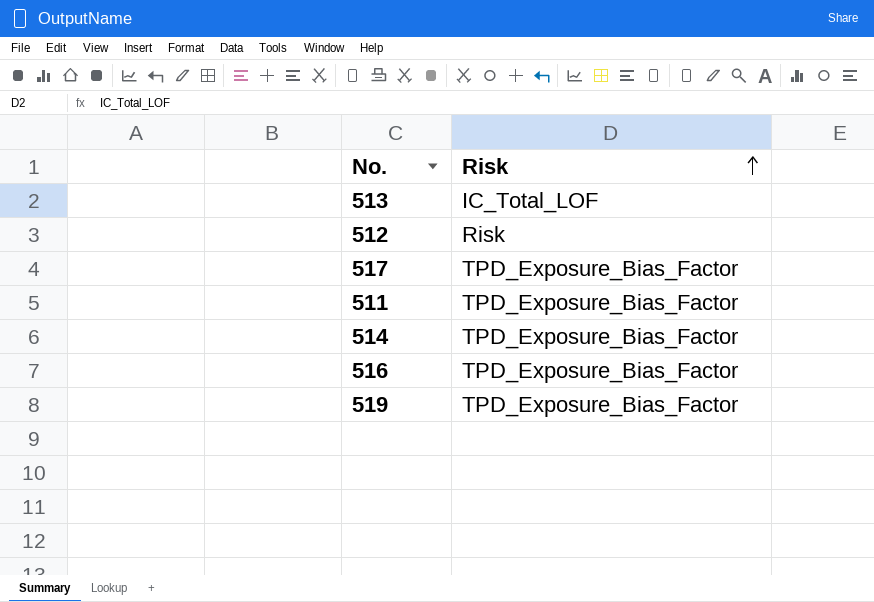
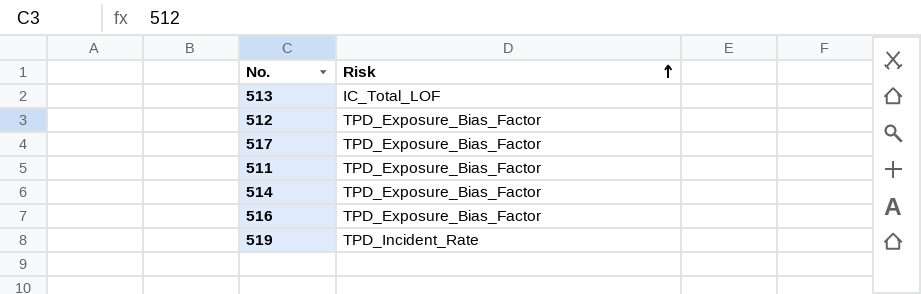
512 | Risk: Risk -> TPD_Exposure_Bias_Factor
519 | Risk: TPD_Exposure_Bias_Factor -> TPD_Incident_Rate

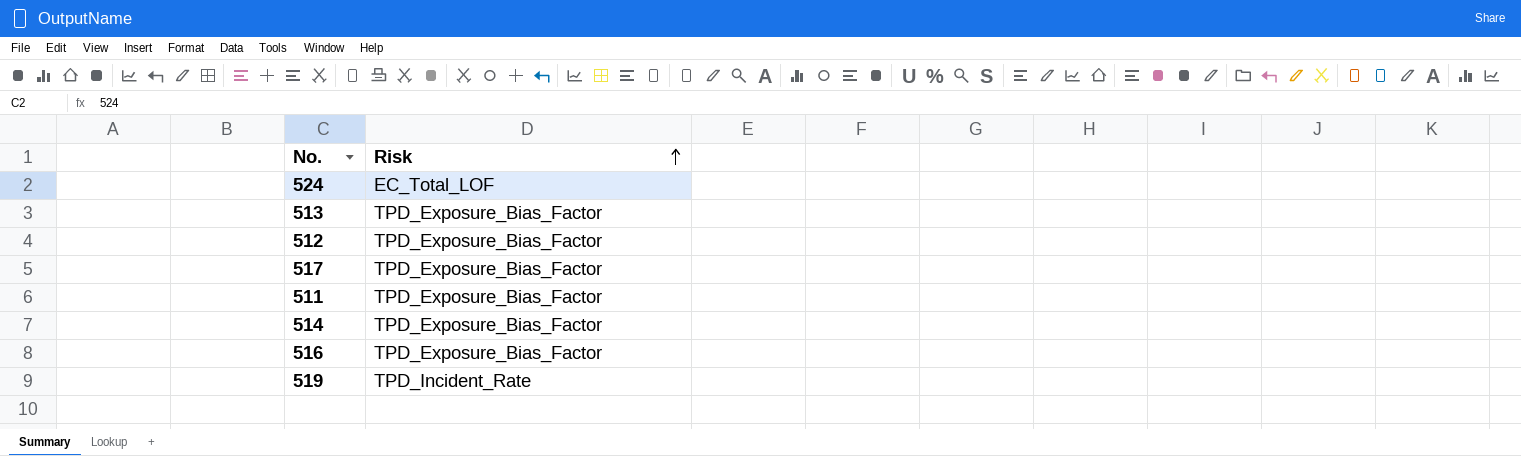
row 524: none -> EC_Total_LOF
513 | Risk: IC_Total_LOF -> TPD_Exposure_Bias_Factor

